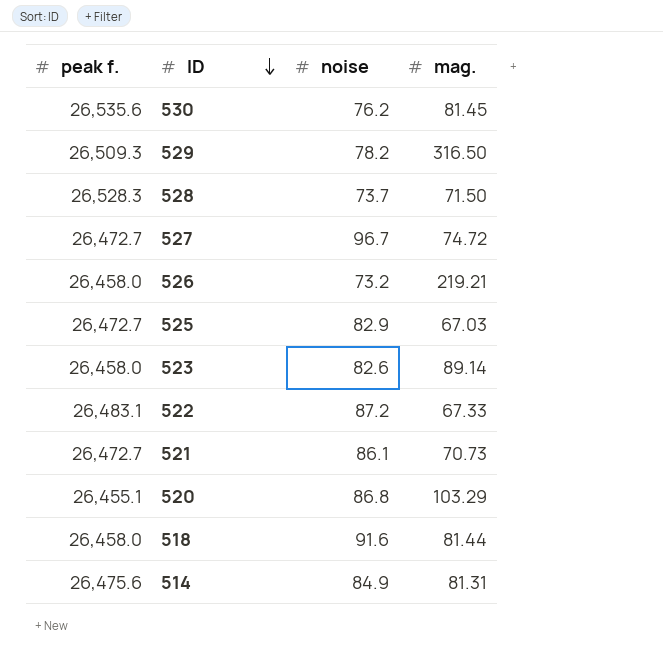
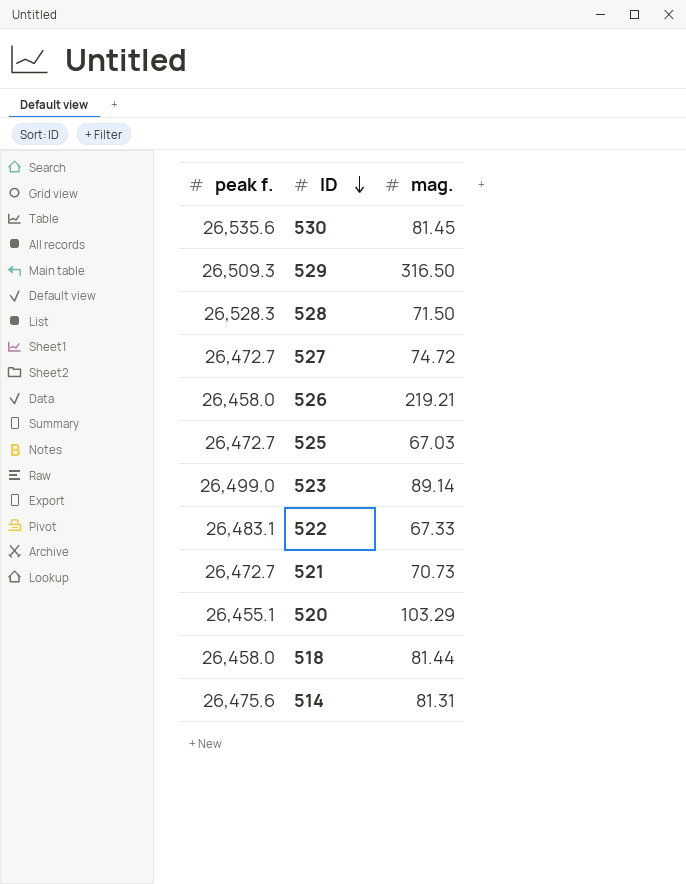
column noise | position: 3 -> none
523 | peak f.: 26,458.0 -> 26,499.0

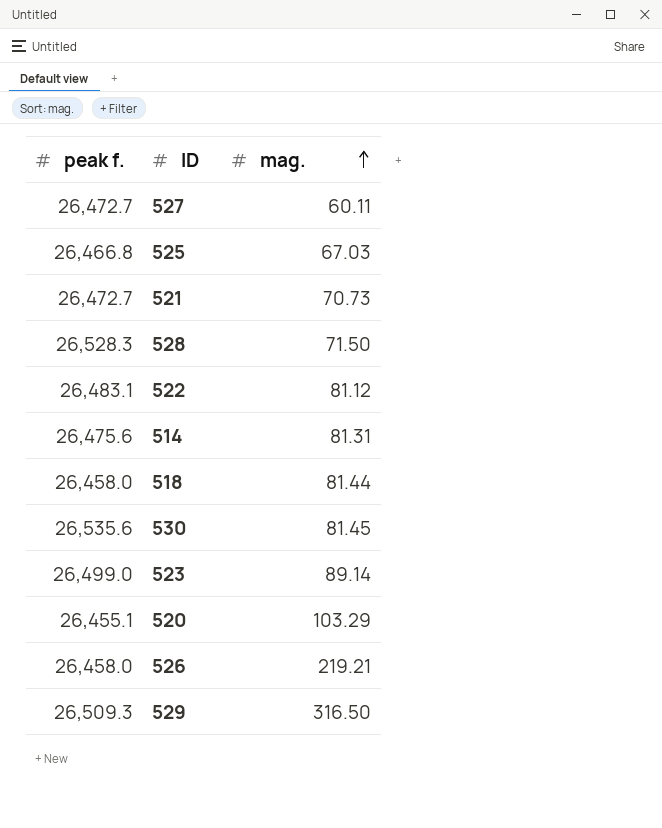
row order: ID descending -> mag. ascending
527 | mag.: 74.72 -> 60.11
525 | peak f.: 26,472.7 -> 26,466.8
522 | mag.: 67.33 -> 81.12

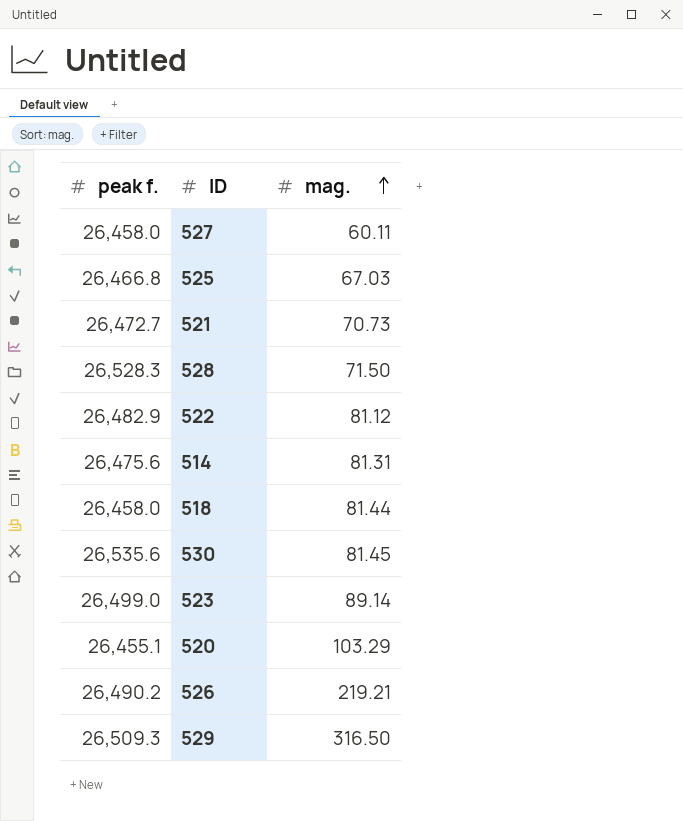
527 | peak f.: 26,472.7 -> 26,458.0
522 | peak f.: 26,483.1 -> 26,482.9
526 | peak f.: 26,458.0 -> 26,490.2

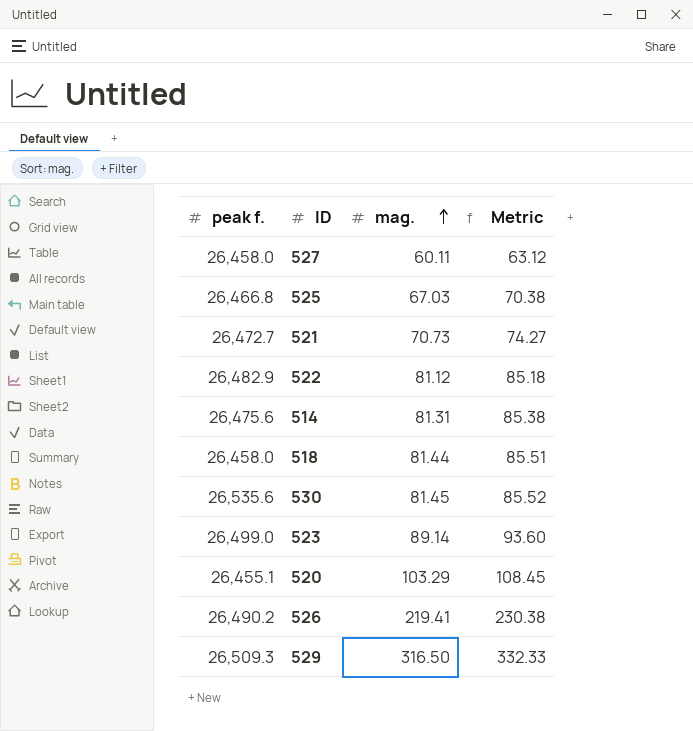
column Metric | formula: none -> [mag.] * 1.05
row 528: 26,528.3 | 71.50 -> none
526 | mag.: 219.21 -> 219.41

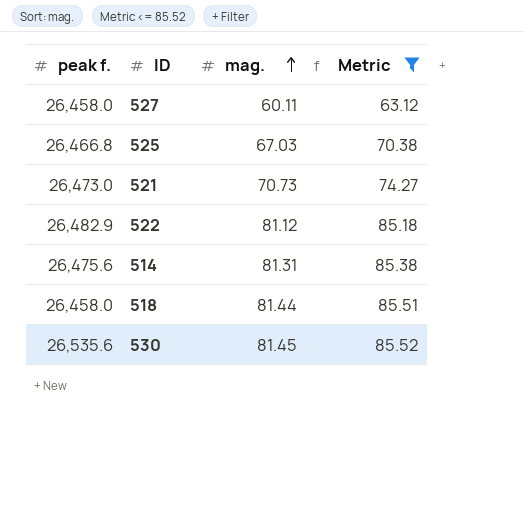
filter: none -> Metric <= 85.52
521 | peak f.: 26,472.7 -> 26,473.0

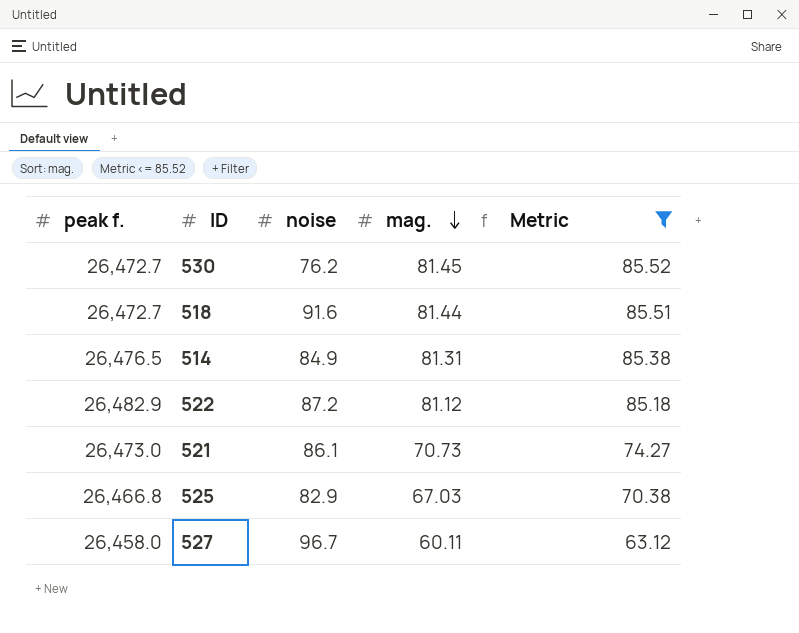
row order: mag. ascending -> mag. descending
column noise | position: none -> 3
530 | peak f.: 26,535.6 -> 26,472.7
518 | peak f.: 26,458.0 -> 26,472.7
514 | peak f.: 26,475.6 -> 26,476.5

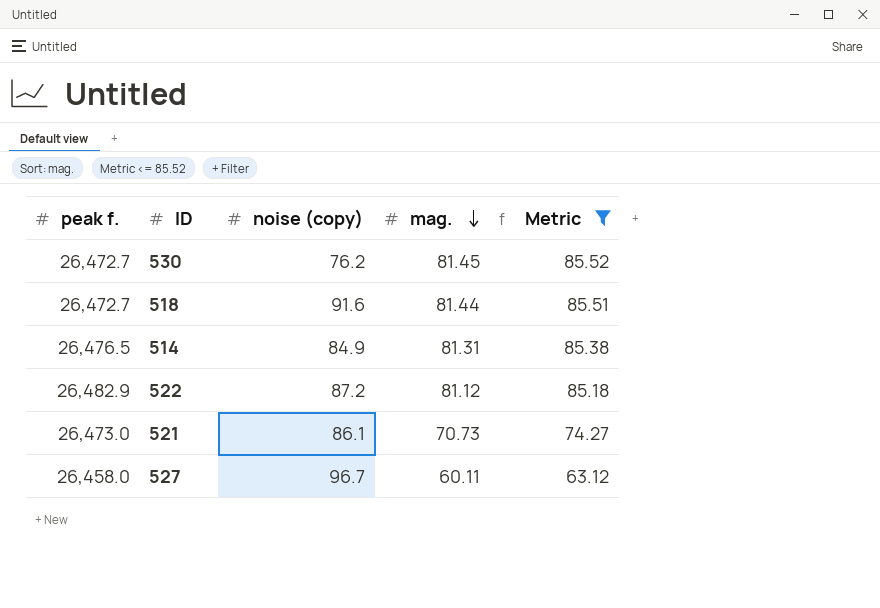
column name: noise -> noise (copy)
row 525: 26,466.8 | 82.9 | 67.03 | 70.38 -> none

